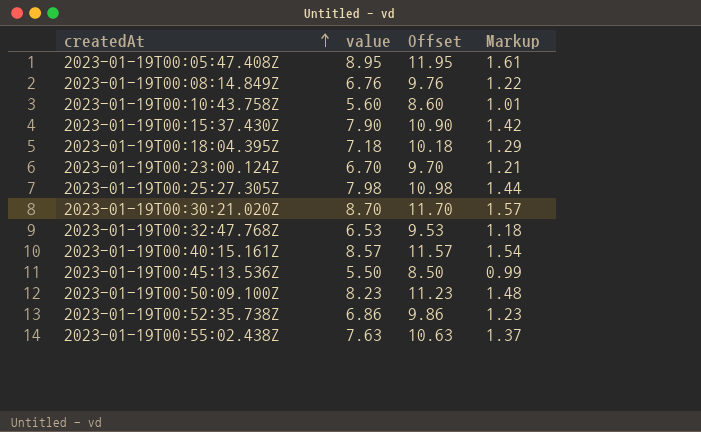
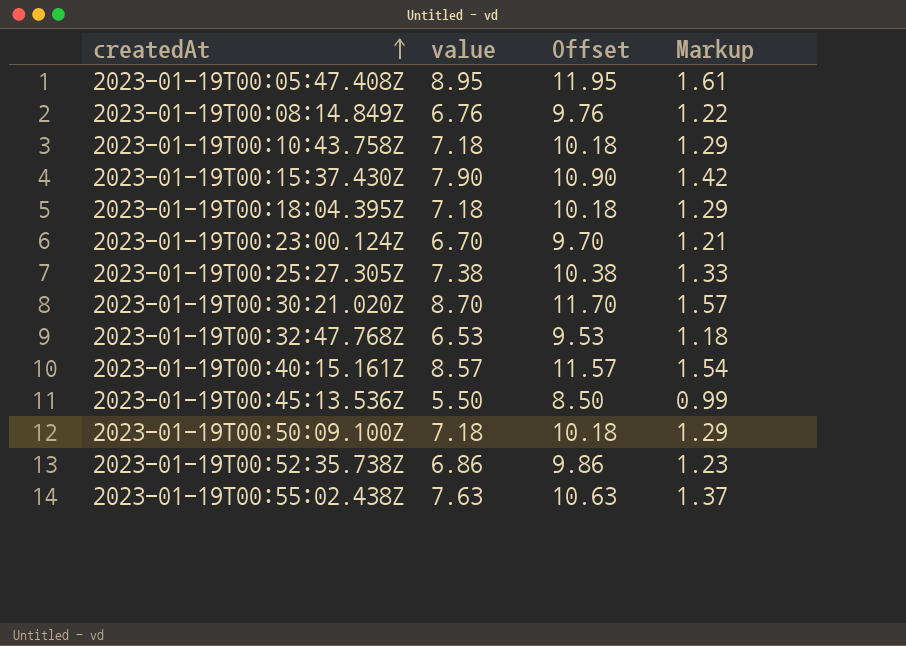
2023-01-19T00:10:43.758Z | value: 5.60 -> 7.18
2023-01-19T00:10:43.758Z | Offset: 8.60 -> 10.18
2023-01-19T00:10:43.758Z | Markup: 1.01 -> 1.29
2023-01-19T00:25:27.305Z | value: 7.98 -> 7.38
2023-01-19T00:25:27.305Z | Offset: 10.98 -> 10.38
2023-01-19T00:25:27.305Z | Markup: 1.44 -> 1.33
2023-01-19T00:50:09.100Z | value: 8.23 -> 7.18
2023-01-19T00:50:09.100Z | Offset: 11.23 -> 10.18
2023-01-19T00:50:09.100Z | Markup: 1.48 -> 1.29

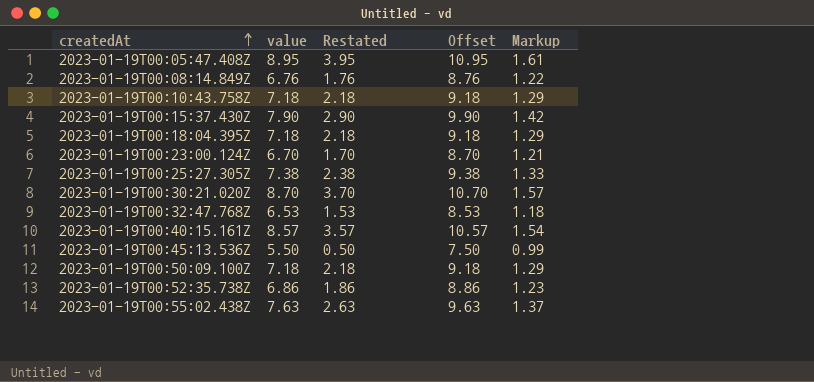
column Restated | formula: none -> [value] - 5
column Offset | formula: [value] + 3 -> [value] + 2

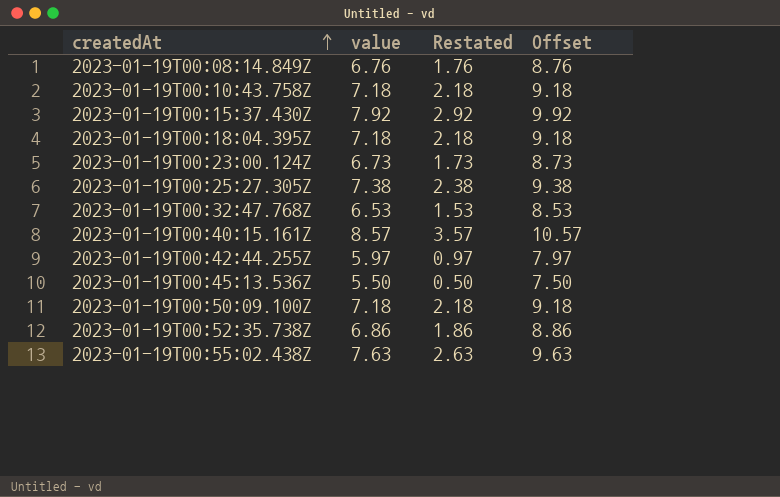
column Markup | formula: [value] * 0.18 -> none
row 2023-01-19T00:05:47.408Z: 8.95 | 3.95 | 10.95 | 1.61 -> none
row 2023-01-19T00:30:21.020Z: 8.70 | 3.70 | 10.70 | 1.57 -> none
2023-01-19T00:15:37.430Z | value: 7.90 -> 7.92
2023-01-19T00:15:37.430Z | Restated: 2.90 -> 2.92
2023-01-19T00:15:37.430Z | Offset: 9.90 -> 9.92
2023-01-19T00:23:00.124Z | value: 6.70 -> 6.73
2023-01-19T00:23:00.124Z | Restated: 1.70 -> 1.73
2023-01-19T00:23:00.124Z | Offset: 8.70 -> 8.73
row 2023-01-19T00:42:44.255Z: none -> 5.97 | 0.97 | 7.97

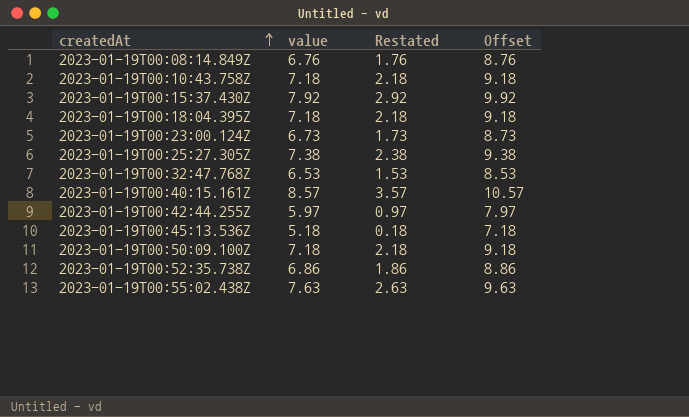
2023-01-19T00:45:13.536Z | value: 5.50 -> 5.18
2023-01-19T00:45:13.536Z | Restated: 0.50 -> 0.18
2023-01-19T00:45:13.536Z | Offset: 7.50 -> 7.18

